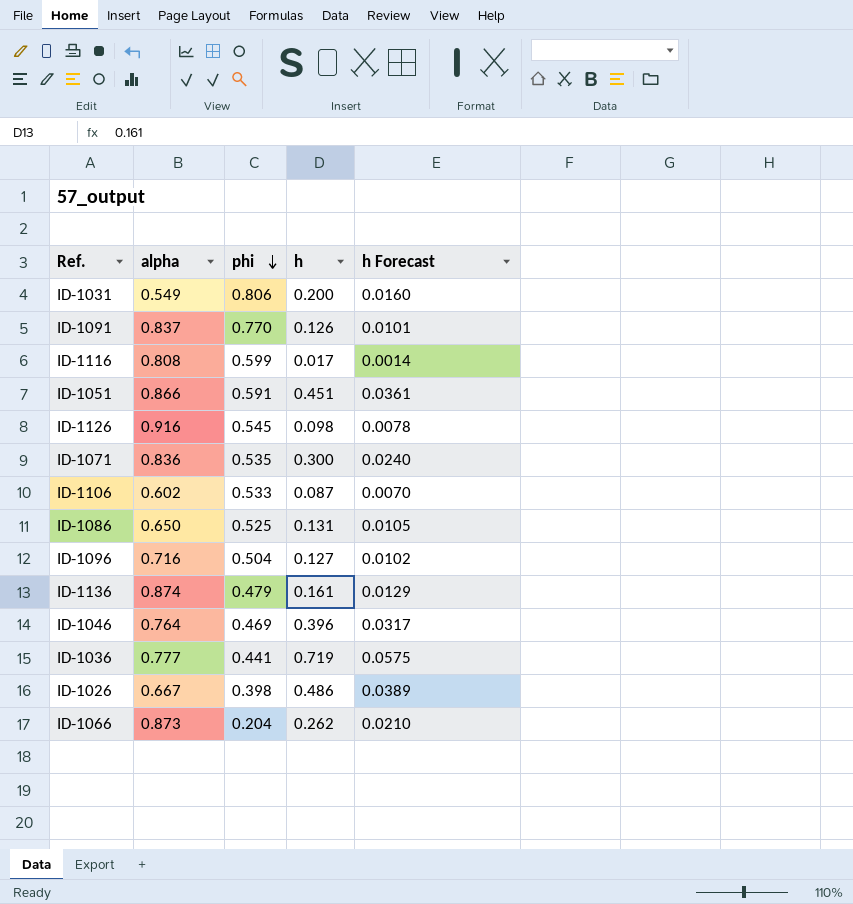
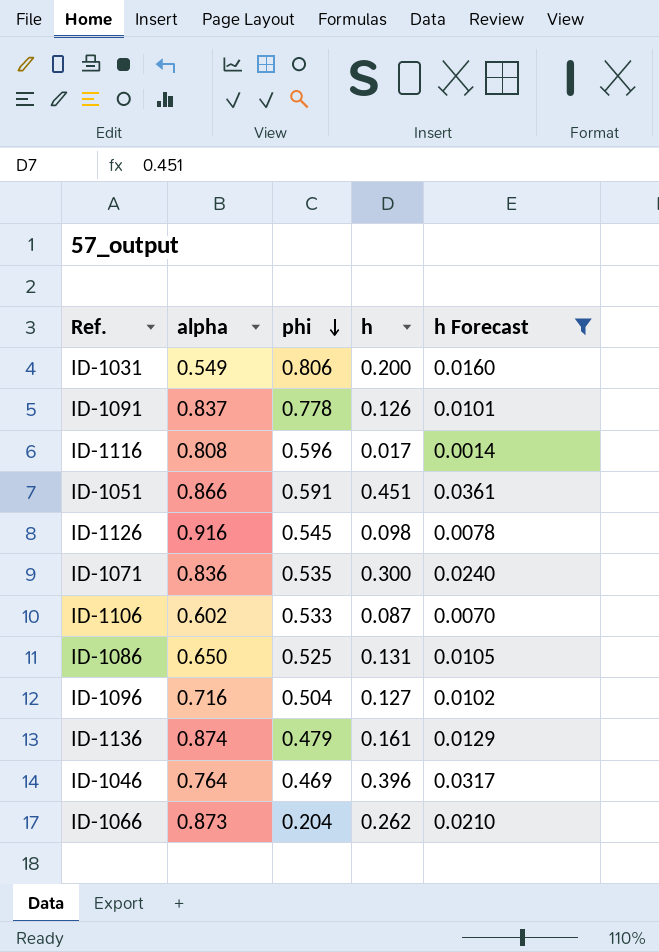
filter: none -> h Forecast <= 0.0361
ID-1091 | phi: 0.770 -> 0.778
ID-1116 | phi: 0.599 -> 0.596

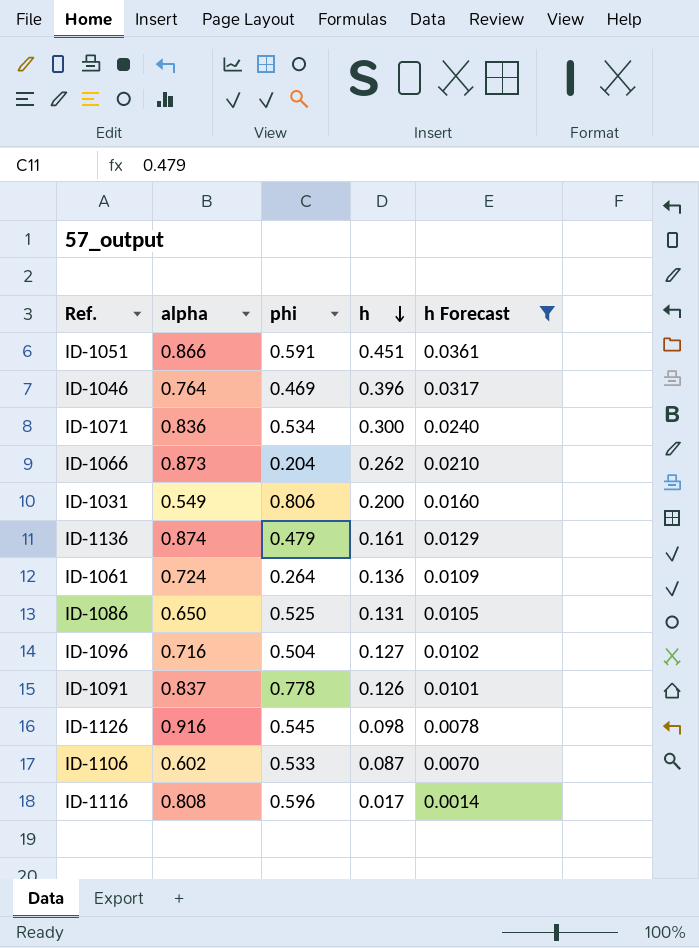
row order: phi descending -> h descending
ID-1071 | phi: 0.535 -> 0.534
row ID-1061: none -> 0.724 | 0.264 | 0.136 | 0.0109

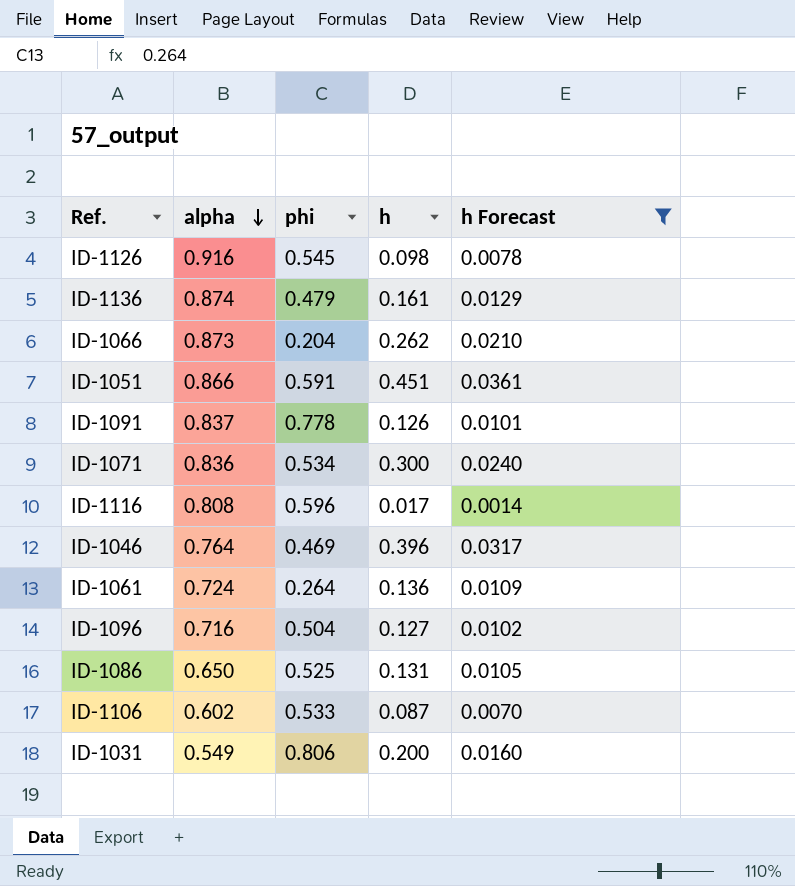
row order: h descending -> alpha descending

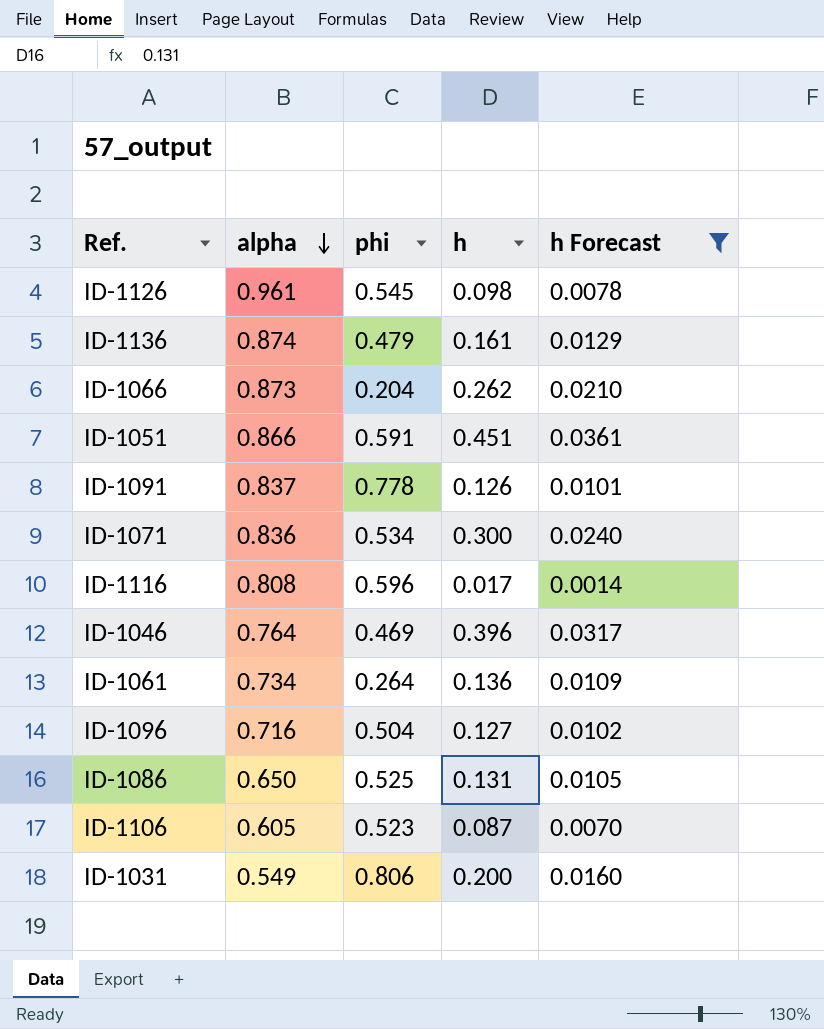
ID-1126 | alpha: 0.916 -> 0.961
ID-1061 | alpha: 0.724 -> 0.734
ID-1106 | alpha: 0.602 -> 0.605
ID-1106 | phi: 0.533 -> 0.523

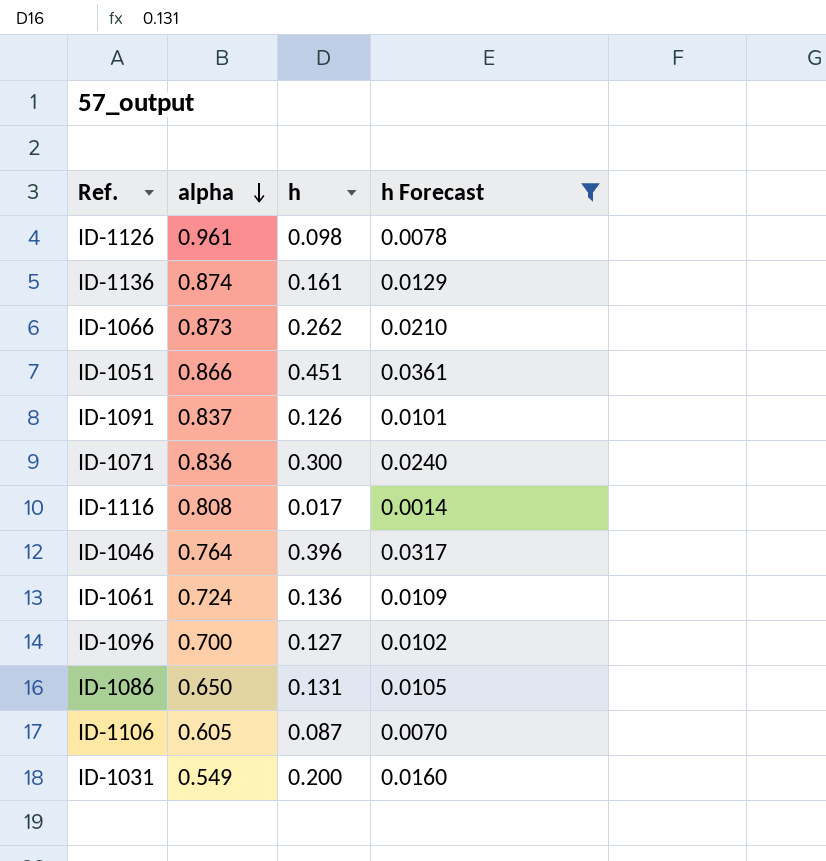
column phi | position: 3 -> none
ID-1061 | alpha: 0.734 -> 0.724
ID-1096 | alpha: 0.716 -> 0.700

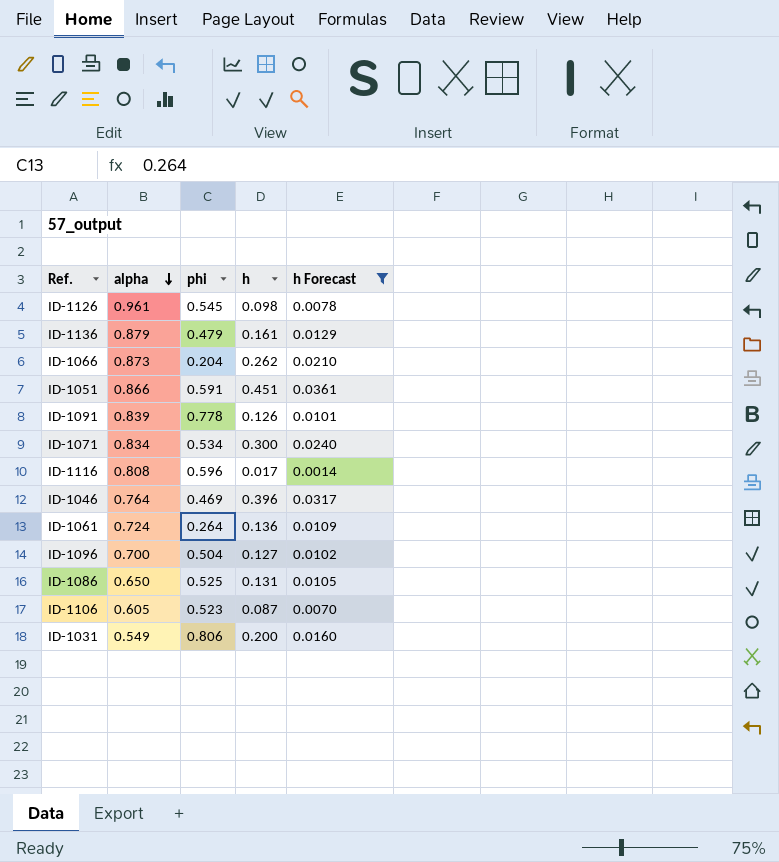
column phi | position: none -> 3
ID-1136 | alpha: 0.874 -> 0.879
ID-1091 | alpha: 0.837 -> 0.839
ID-1071 | alpha: 0.836 -> 0.834

